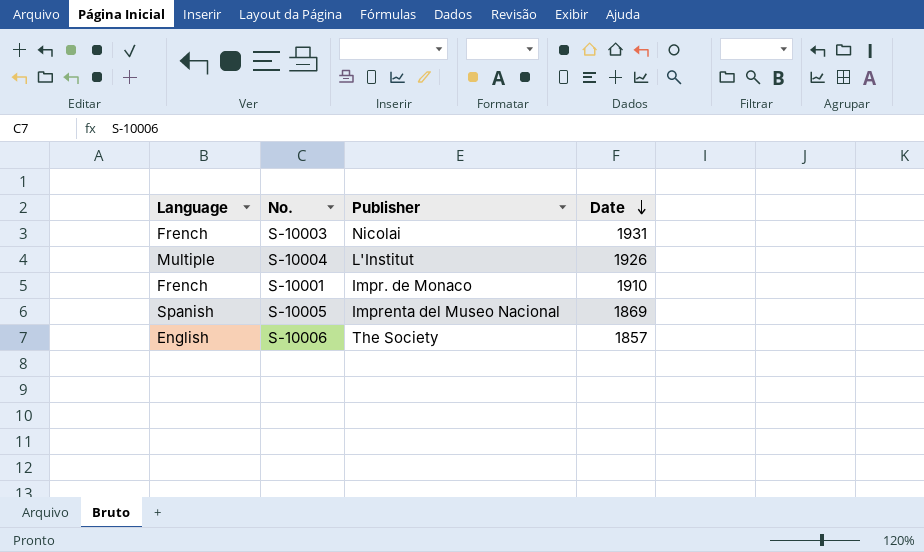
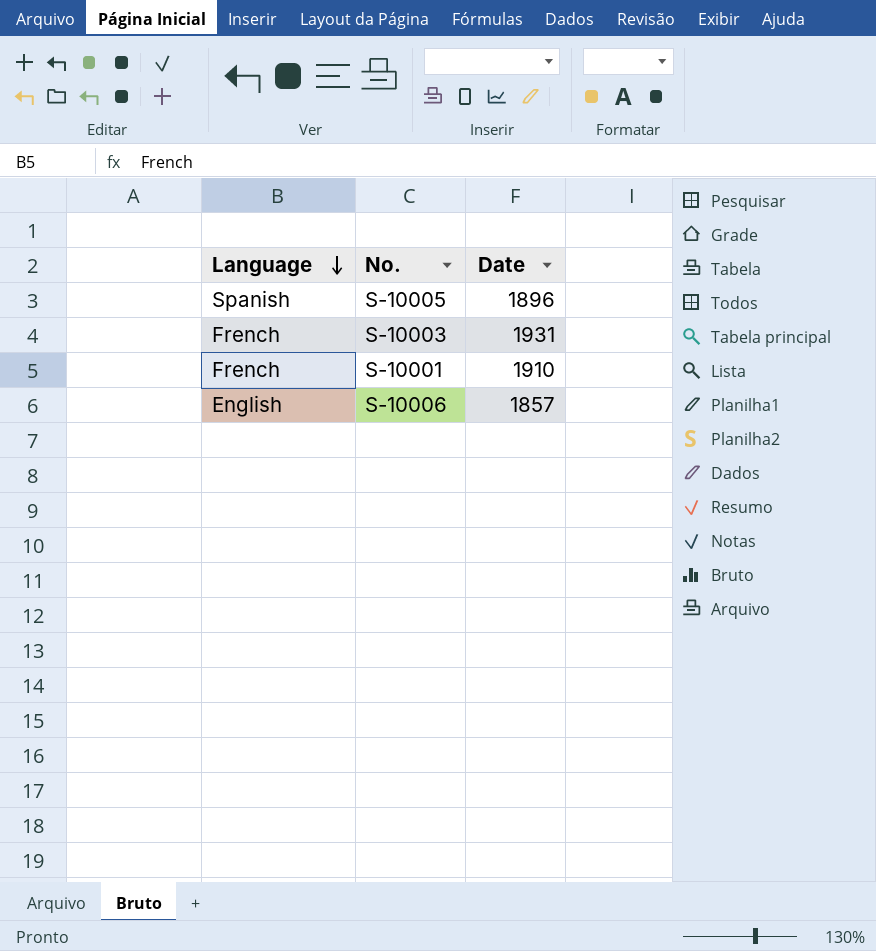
row order: Date descending -> Language descending
column Publisher | position: 3 -> none
row S-10004: Multiple | L'Institut | 1926 -> none
S-10005 | Date: 1869 -> 1896

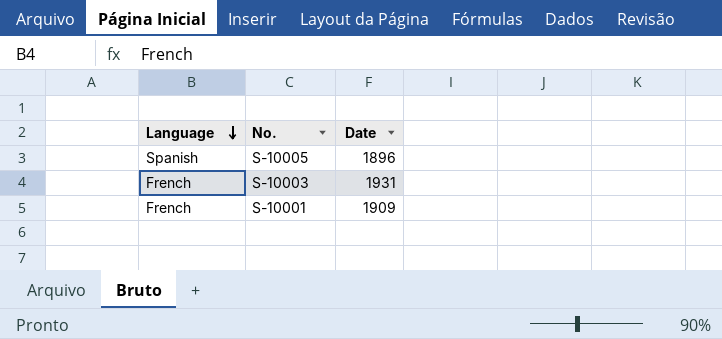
row S-10006: English | 1857 -> none
S-10001 | Date: 1910 -> 1909

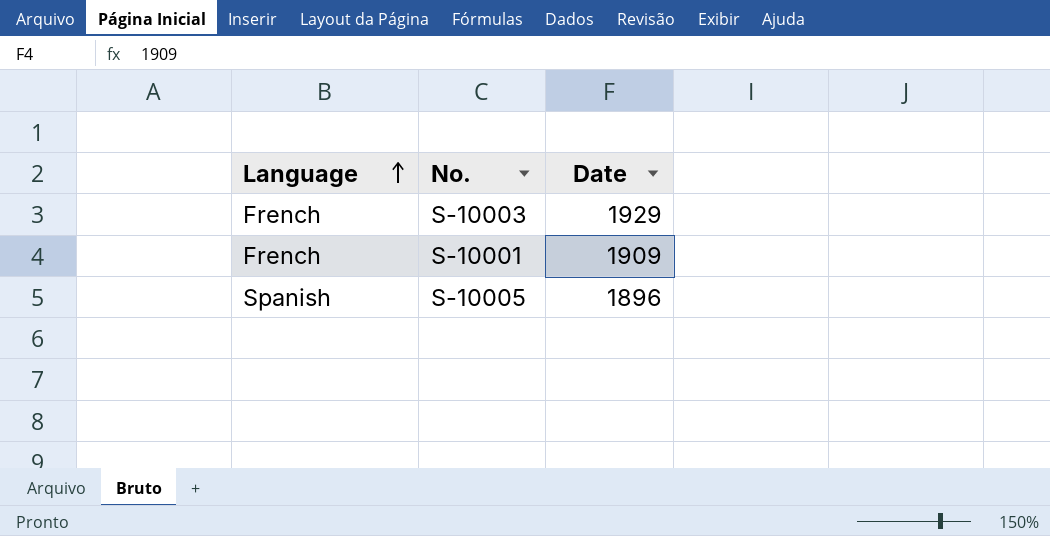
row order: Language descending -> Language ascending
S-10003 | Date: 1931 -> 1929

